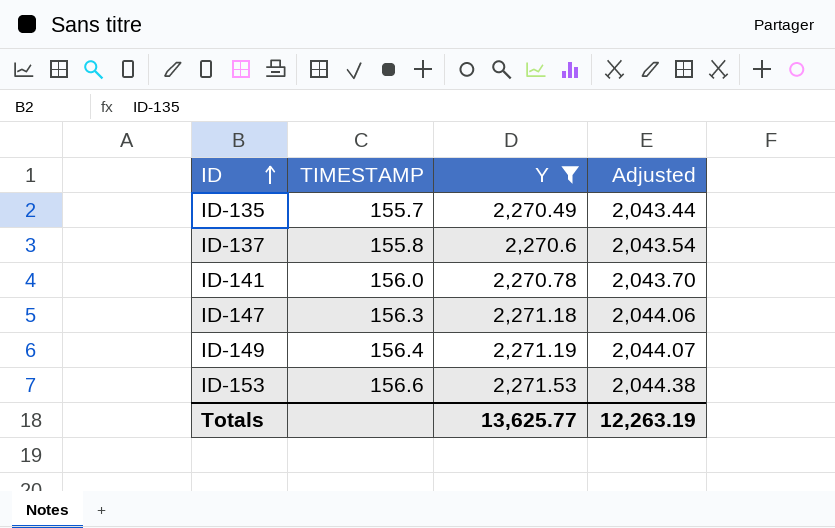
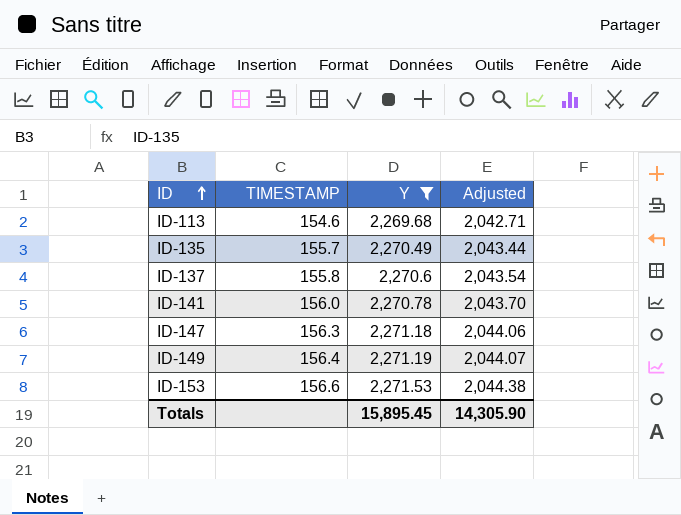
row ID-113: none -> 154.6 | 2,269.68 | 2,042.71
Totals | Y: 13,625.77 -> 15,895.45
Totals | Adjusted: 12,263.19 -> 14,305.90

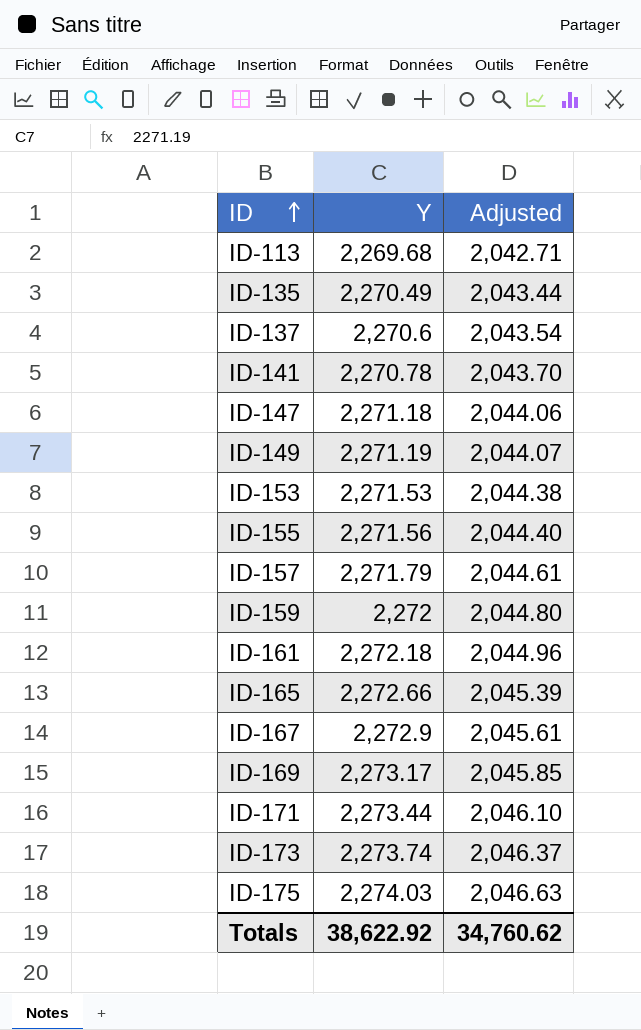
filter: Y <= 2,271.53 -> none
column TIMESTAMP | position: 2 -> none
Totals | Y: 15,895.45 -> 38,622.92
Totals | Adjusted: 14,305.90 -> 34,760.62

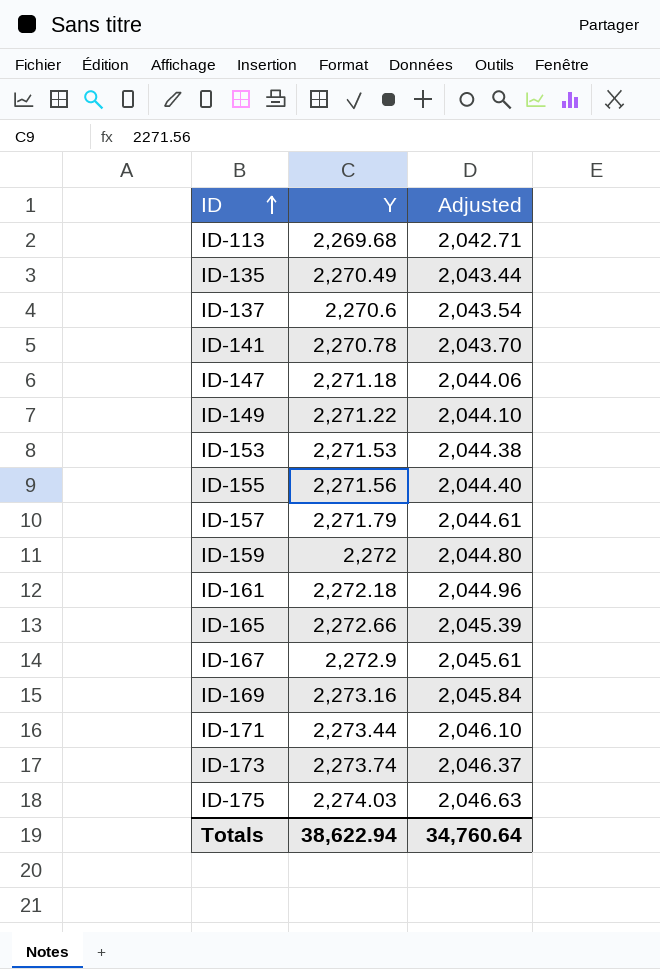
ID-149 | Y: 2,271.19 -> 2,271.22
ID-149 | Adjusted: 2,044.07 -> 2,044.10
ID-169 | Y: 2,273.17 -> 2,273.16
ID-169 | Adjusted: 2,045.85 -> 2,045.84
Totals | Y: 38,622.92 -> 38,622.94
Totals | Adjusted: 34,760.62 -> 34,760.64

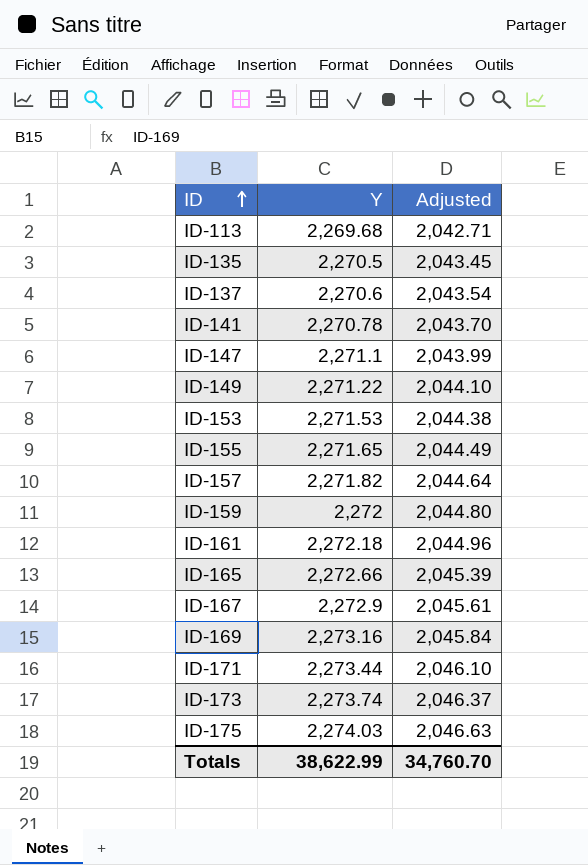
ID-135 | Y: 2,270.49 -> 2,270.5
ID-135 | Adjusted: 2,043.44 -> 2,043.45
ID-147 | Y: 2,271.18 -> 2,271.1
ID-147 | Adjusted: 2,044.06 -> 2,043.99
ID-155 | Y: 2,271.56 -> 2,271.65
ID-155 | Adjusted: 2,044.40 -> 2,044.49
ID-157 | Y: 2,271.79 -> 2,271.82
ID-157 | Adjusted: 2,044.61 -> 2,044.64
Totals | Y: 38,622.94 -> 38,622.99
Totals | Adjusted: 34,760.64 -> 34,760.70

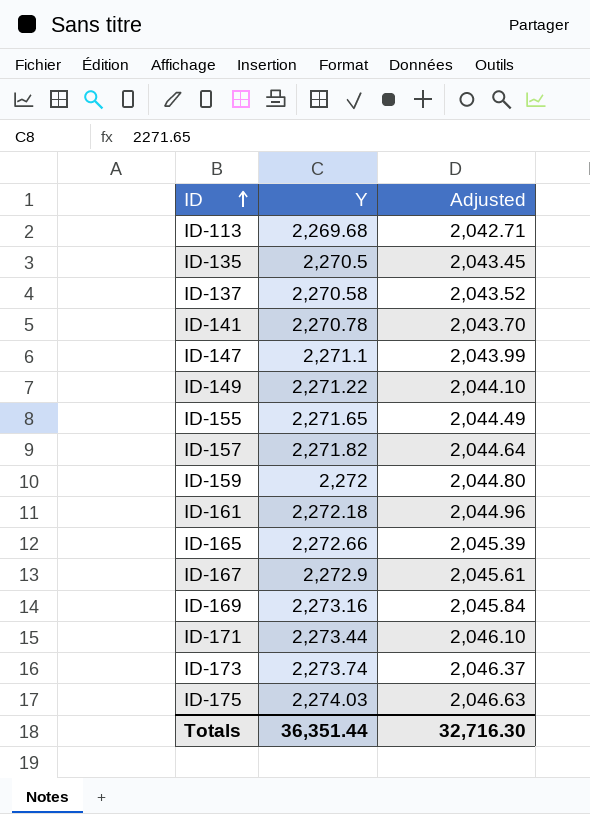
row ID-153: 2,271.53 | 2,044.38 -> none
ID-137 | Y: 2,270.6 -> 2,270.58
ID-137 | Adjusted: 2,043.54 -> 2,043.52
Totals | Y: 38,622.99 -> 36,351.44
Totals | Adjusted: 34,760.70 -> 32,716.30

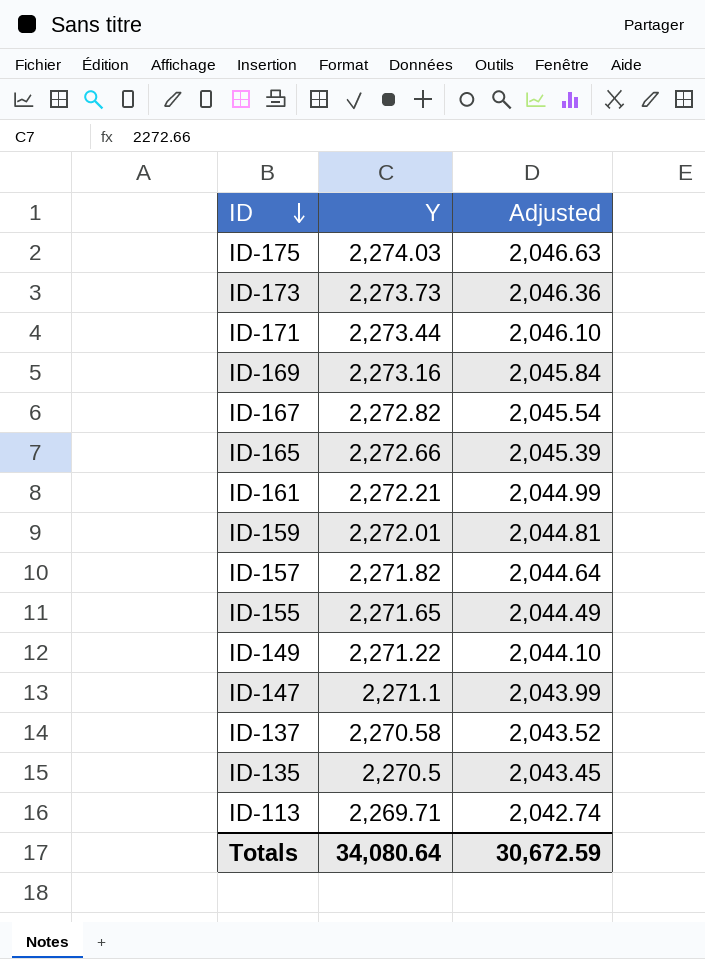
row order: ID ascending -> ID descending
row ID-141: 2,270.78 | 2,043.70 -> none
ID-173 | Y: 2,273.74 -> 2,273.73
ID-173 | Adjusted: 2,046.37 -> 2,046.36
ID-167 | Y: 2,272.9 -> 2,272.82
ID-167 | Adjusted: 2,045.61 -> 2,045.54
ID-161 | Y: 2,272.18 -> 2,272.21
ID-161 | Adjusted: 2,044.96 -> 2,044.99
ID-159 | Y: 2,272 -> 2,272.01
ID-159 | Adjusted: 2,044.80 -> 2,044.81
ID-113 | Y: 2,269.68 -> 2,269.71
ID-113 | Adjusted: 2,042.71 -> 2,042.74
Totals | Y: 36,351.44 -> 34,080.64
Totals | Adjusted: 32,716.30 -> 30,672.59

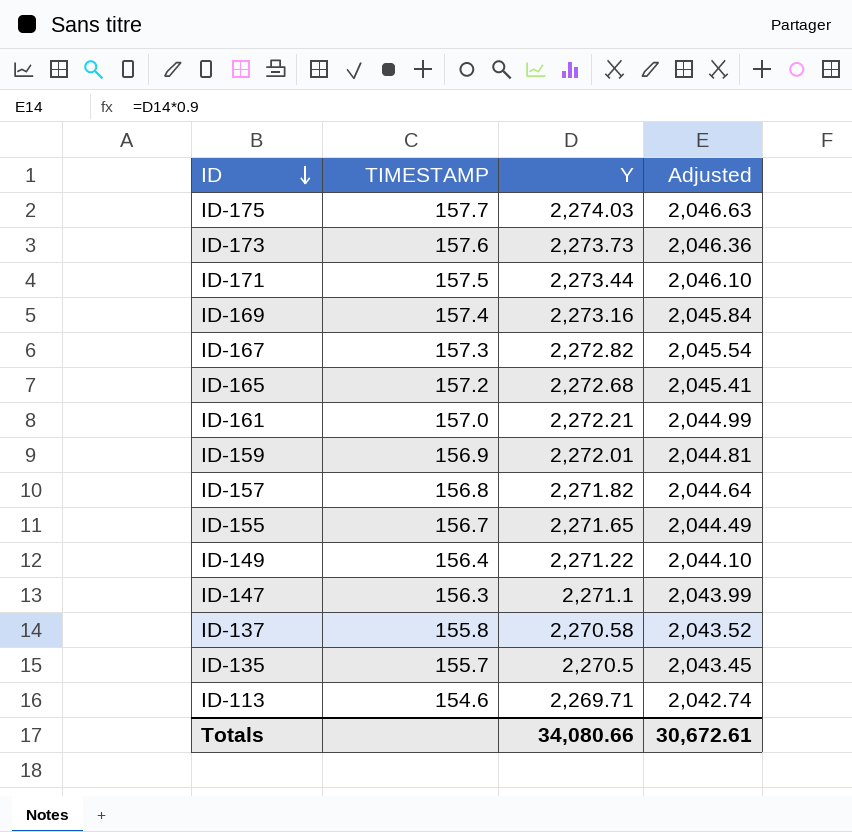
column TIMESTAMP | position: none -> 2
ID-165 | Y: 2,272.66 -> 2,272.68
ID-165 | Adjusted: 2,045.39 -> 2,045.41
Totals | Y: 34,080.64 -> 34,080.66
Totals | Adjusted: 30,672.59 -> 30,672.61

